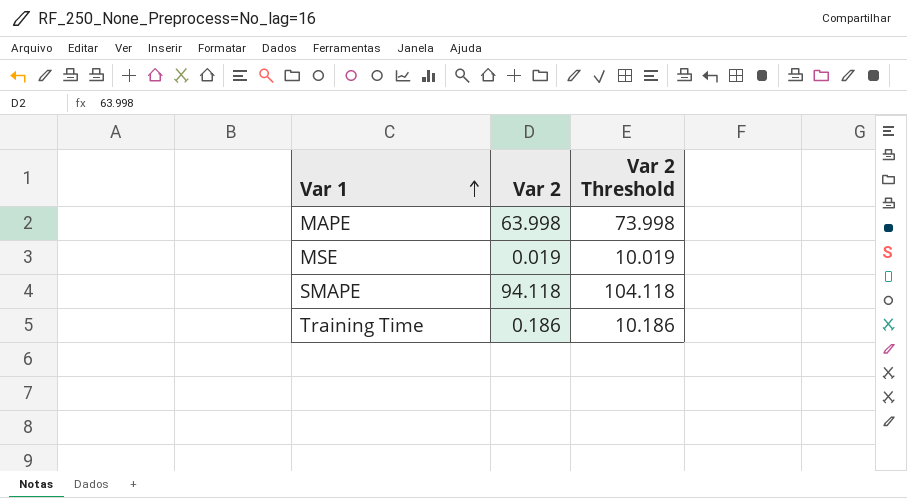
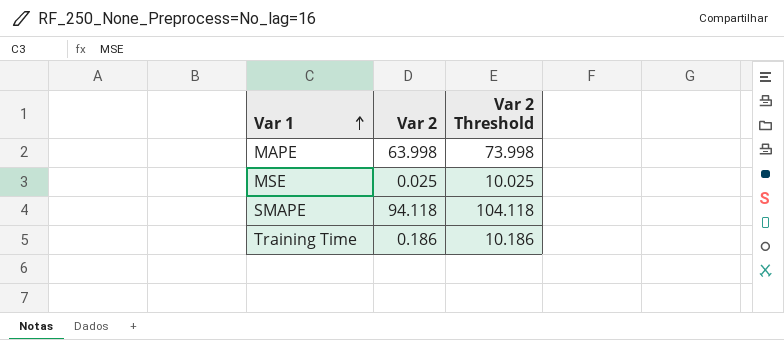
MSE | Var 2: 0.019 -> 0.025
MSE | Var 2 Threshold: 10.019 -> 10.025

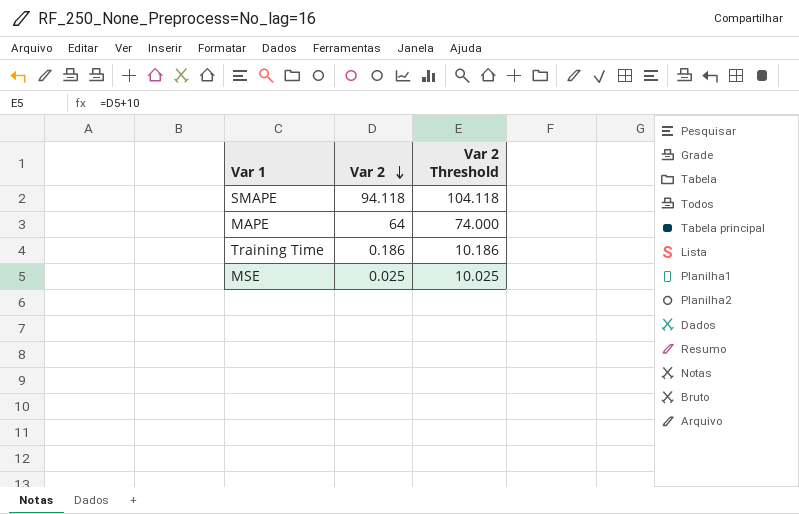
row order: Var 1 ascending -> Var 2 descending
MAPE | Var 2: 63.998 -> 64
MAPE | Var 2 Threshold: 73.998 -> 74.000

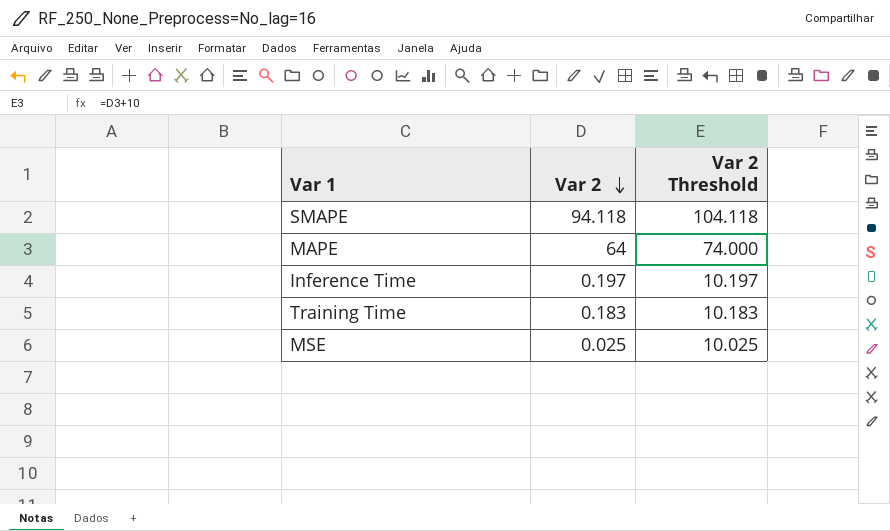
row Inference Time: none -> 0.197 | 10.197
Training Time | Var 2: 0.186 -> 0.183
Training Time | Var 2 Threshold: 10.186 -> 10.183

